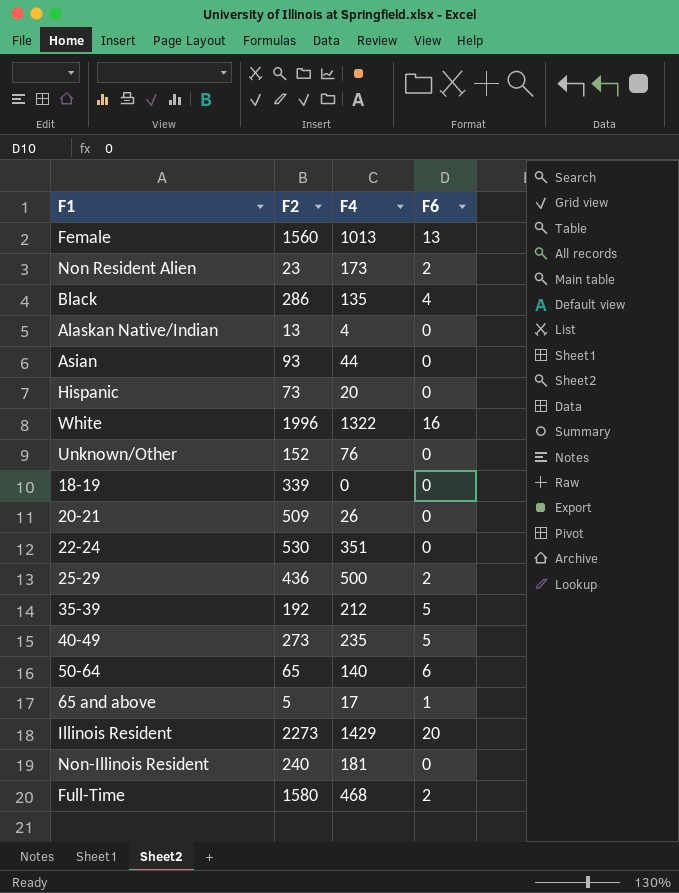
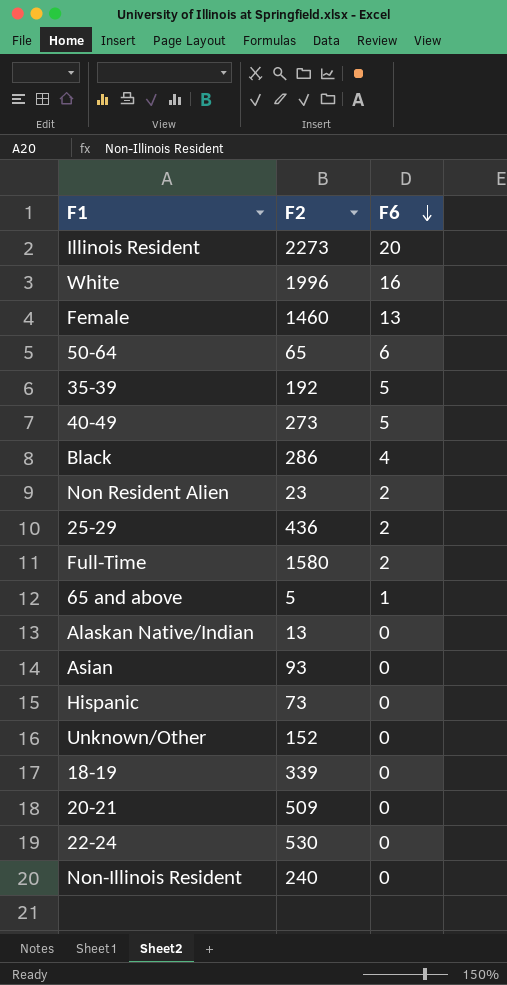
row order: none -> F6 descending
column F4 | position: 3 -> none
Female | F2: 1560 -> 1460

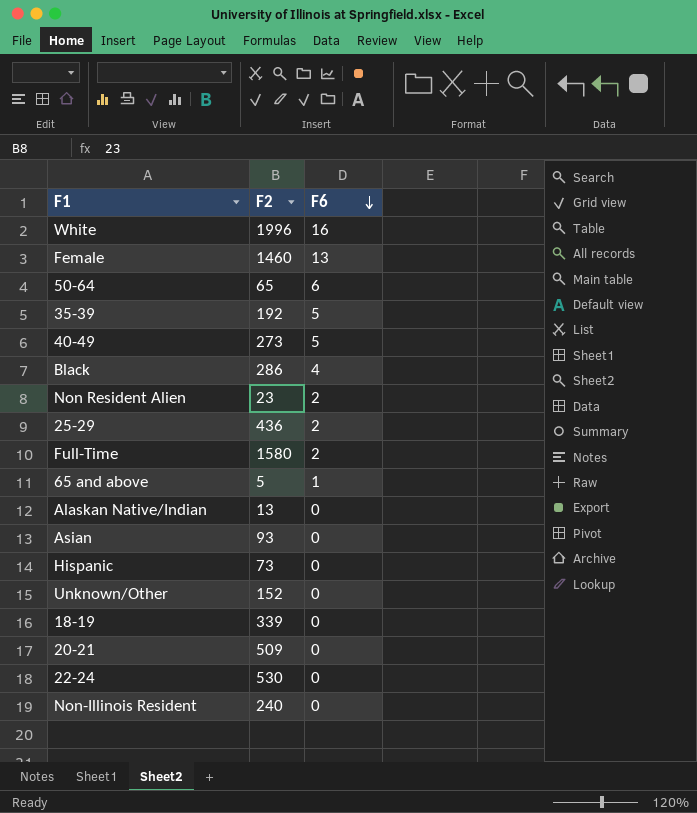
row Illinois Resident: 2273 | 20 -> none

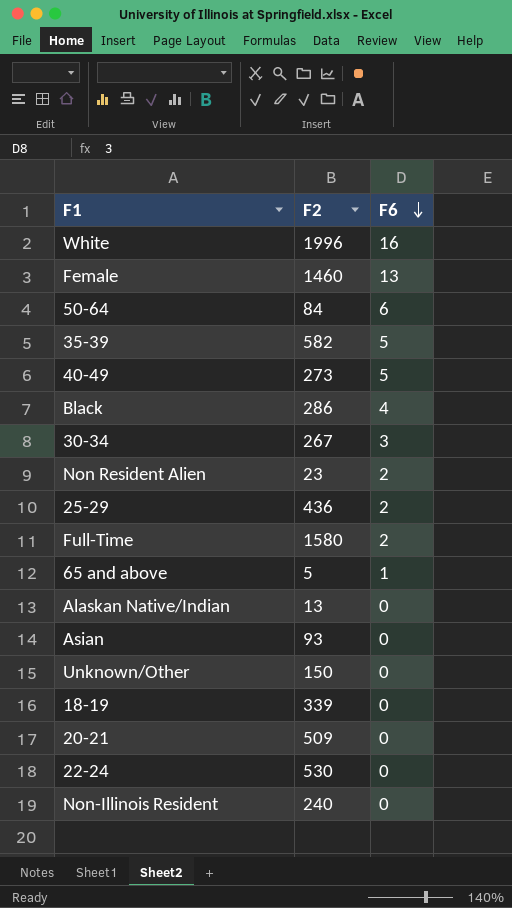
row Hispanic: 73 | 0 -> none
50-64 | F2: 65 -> 84
35-39 | F2: 192 -> 582
row 30-34: none -> 267 | 3
Unknown/Other | F2: 152 -> 150

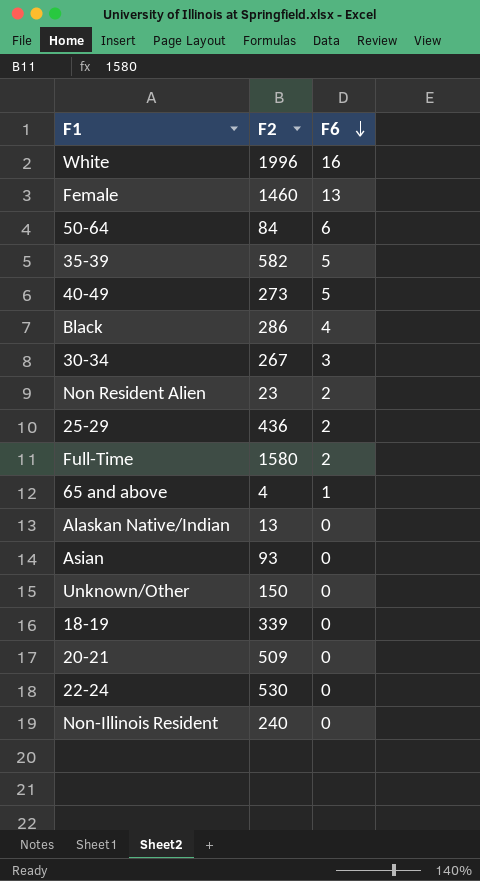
65 and above | F2: 5 -> 4

